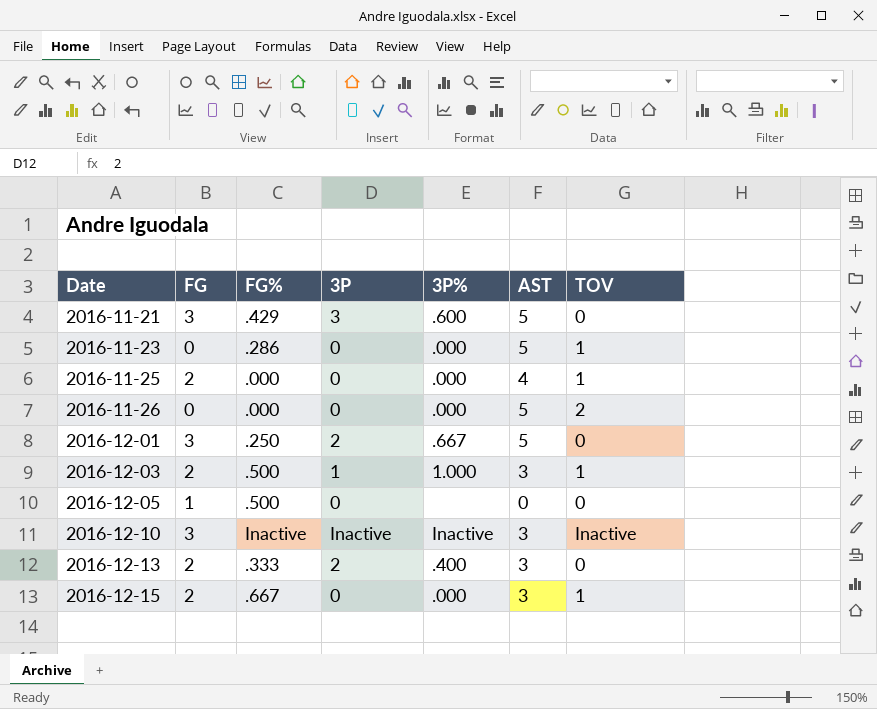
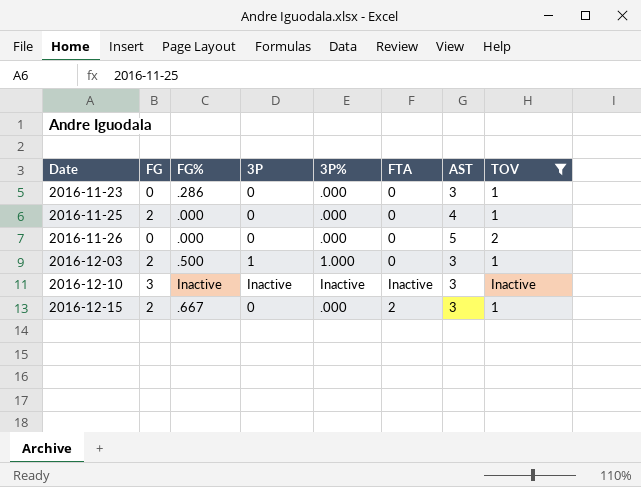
filter: none -> TOV != 0
column FTA | position: none -> 6
2016-11-23 | AST: 5 -> 3

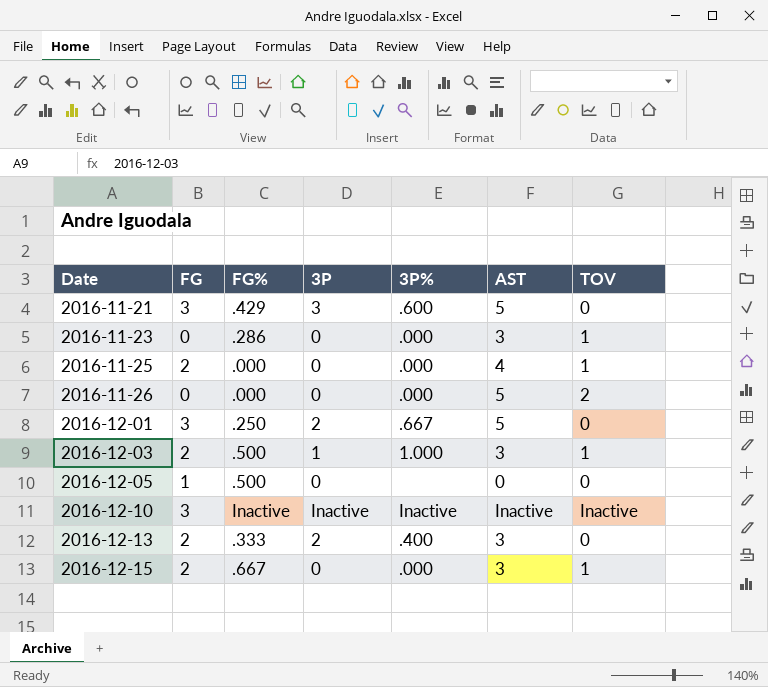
filter: TOV != 0 -> none
column FTA | position: 6 -> none
2016-12-10 | AST: 3 -> Inactive

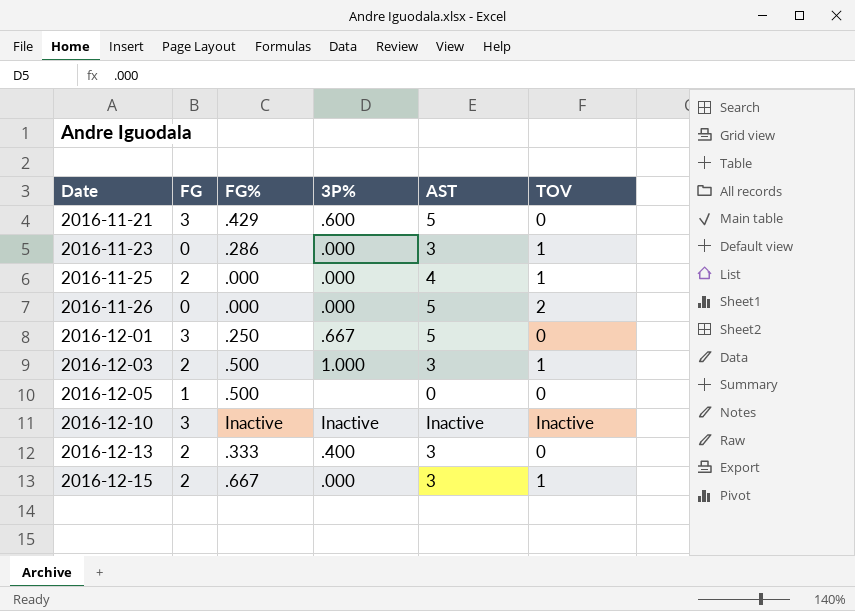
column 3P | position: 4 -> none

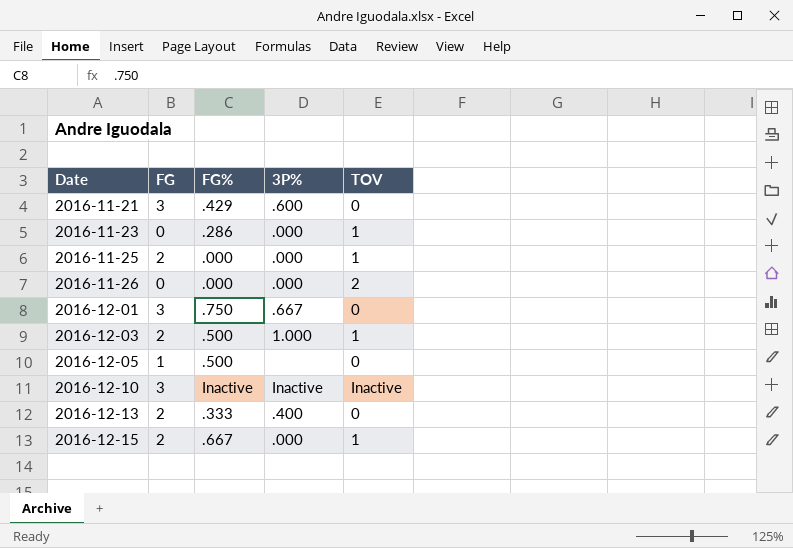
column AST | position: 5 -> none
2016-12-01 | FG%: .250 -> .750

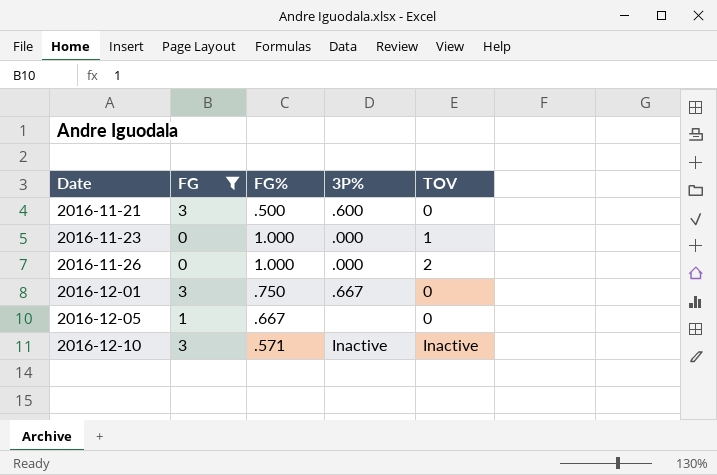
filter: none -> FG != 2
2016-11-21 | FG%: .429 -> .500
2016-11-23 | FG%: .286 -> 1.000
2016-11-26 | FG%: .000 -> 1.000
2016-12-05 | FG%: .500 -> .667
2016-12-10 | FG%: Inactive -> .571

